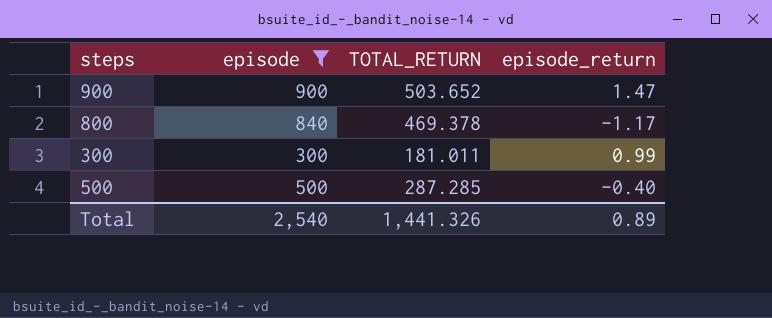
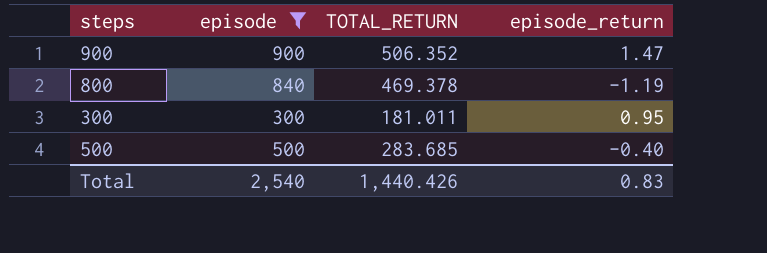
900 | TOTAL_RETURN: 503.652 -> 506.352
800 | episode_return: -1.17 -> -1.19
300 | episode_return: 0.99 -> 0.95
500 | TOTAL_RETURN: 287.285 -> 283.685
Total | TOTAL_RETURN: 1,441.326 -> 1,440.426
Total | episode_return: 0.89 -> 0.83

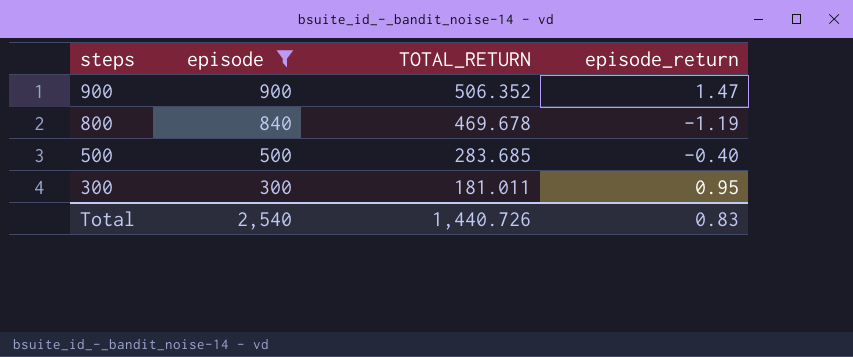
row order: none -> steps descending
800 | TOTAL_RETURN: 469.378 -> 469.678
Total | TOTAL_RETURN: 1,440.426 -> 1,440.726

